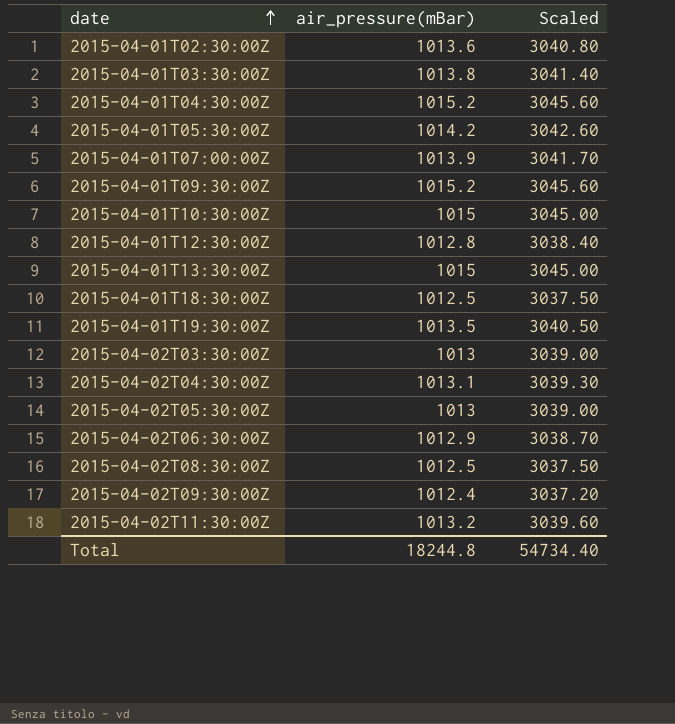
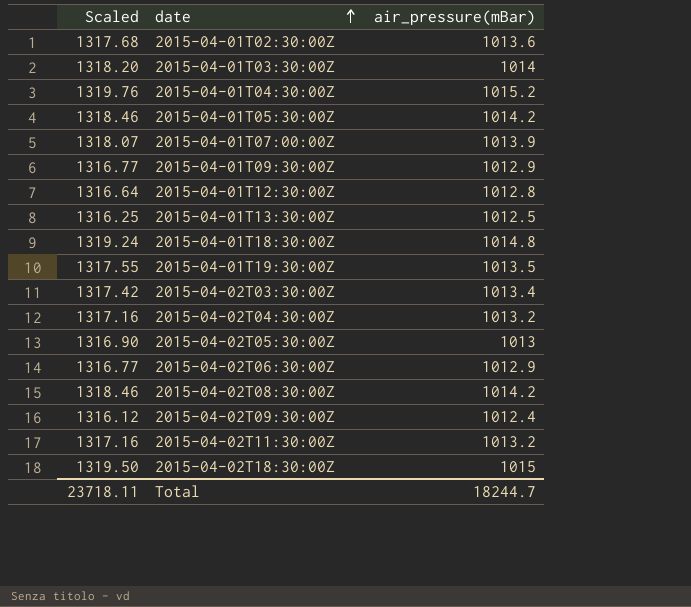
column Scaled | formula: [air_pressure(mBar)] * 3 -> [air_pressure(mBar)] * 1.3
column Scaled | position: 3 -> 1
row 2015-04-01T10:30:00Z: 1015 | 3045.00 -> none
2015-04-01T03:30:00Z | air_pressure(mBar): 1013.8 -> 1014
2015-04-01T09:30:00Z | air_pressure(mBar): 1015.2 -> 1012.9
2015-04-01T13:30:00Z | air_pressure(mBar): 1015 -> 1012.5
2015-04-01T18:30:00Z | air_pressure(mBar): 1012.5 -> 1014.8
2015-04-02T03:30:00Z | air_pressure(mBar): 1013 -> 1013.4
2015-04-02T04:30:00Z | air_pressure(mBar): 1013.1 -> 1013.2
2015-04-02T08:30:00Z | air_pressure(mBar): 1012.5 -> 1014.2
row 2015-04-02T18:30:00Z: none -> 1319.50 | 1015
Total | Scaled: 54734.40 -> 23718.11
Total | air_pressure(mBar): 18244.8 -> 18244.7

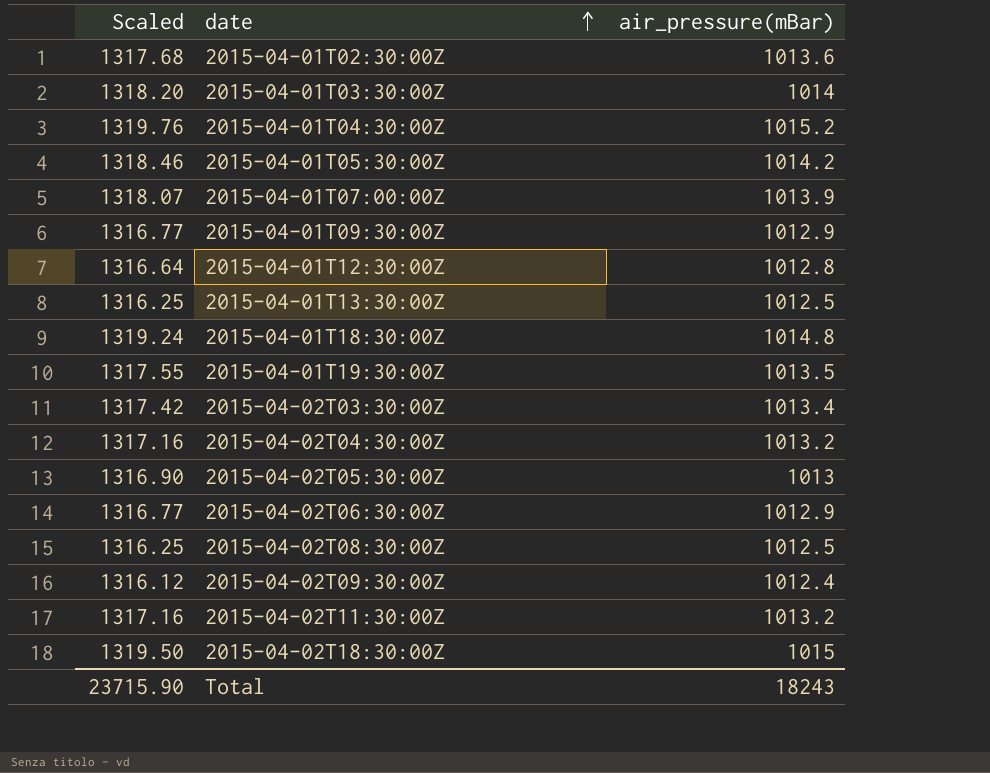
2015-04-02T08:30:00Z | Scaled: 1318.46 -> 1316.25
2015-04-02T08:30:00Z | air_pressure(mBar): 1014.2 -> 1012.5
Total | Scaled: 23718.11 -> 23715.90
Total | air_pressure(mBar): 18244.7 -> 18243

